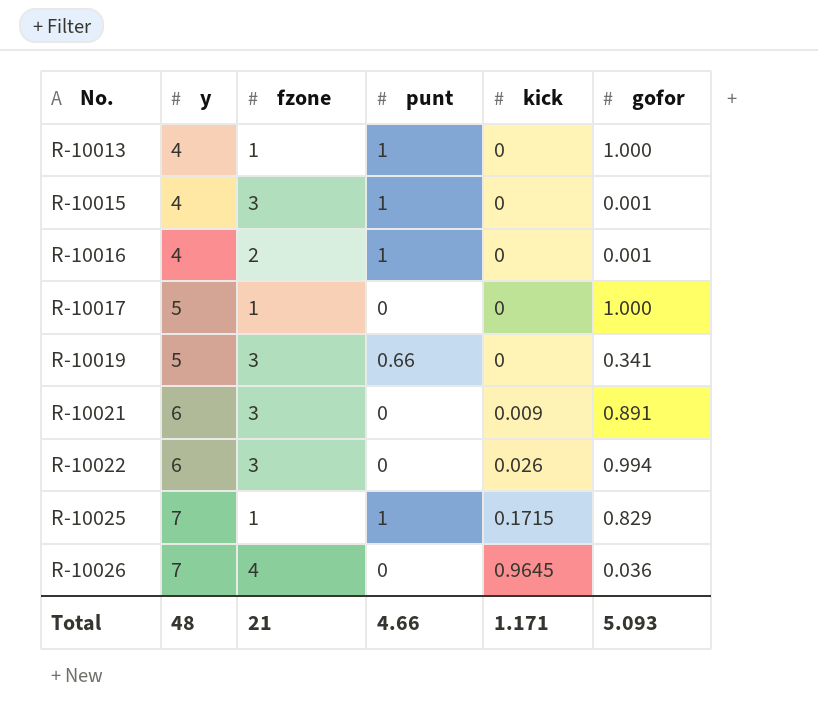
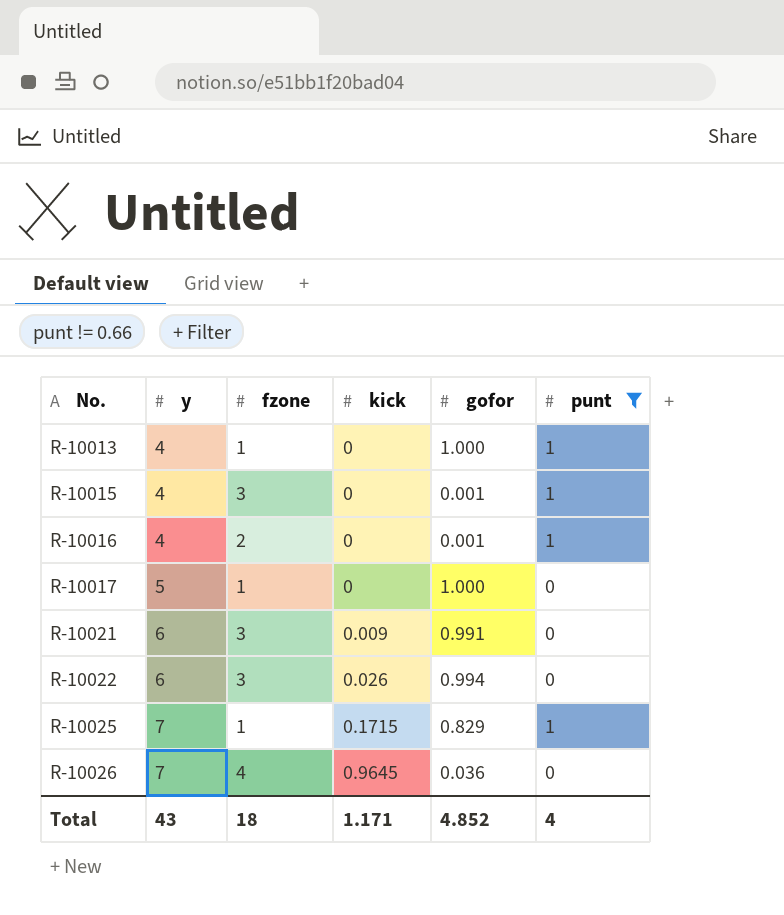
filter: none -> punt != 0.66
column punt | position: 4 -> 6
R-10021 | gofor: 0.891 -> 0.991
Total | y: 48 -> 43
Total | fzone: 21 -> 18
Total | gofor: 5.093 -> 4.852
Total | punt: 4.66 -> 4

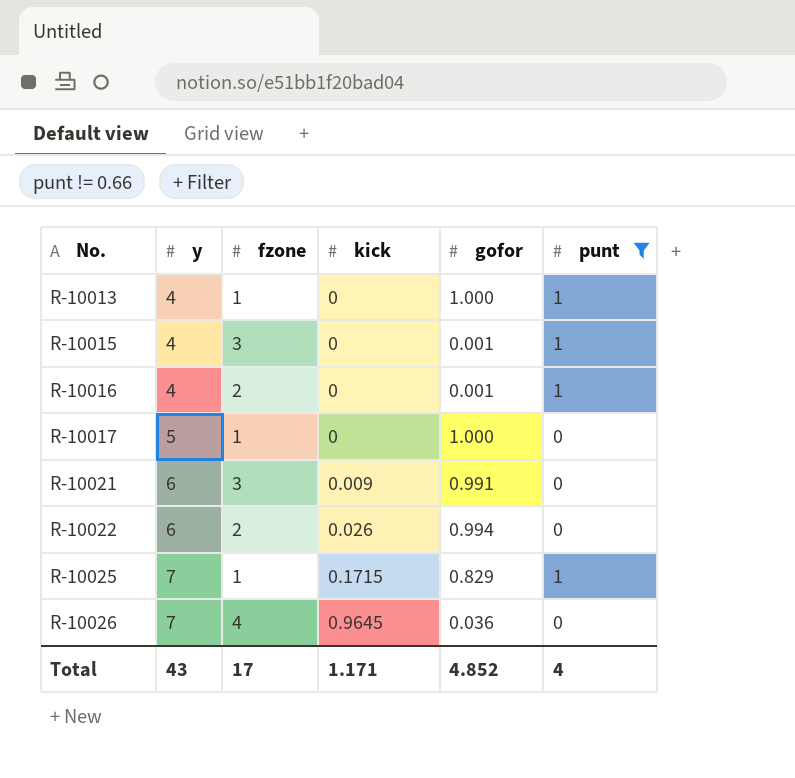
R-10022 | fzone: 3 -> 2
Total | fzone: 18 -> 17

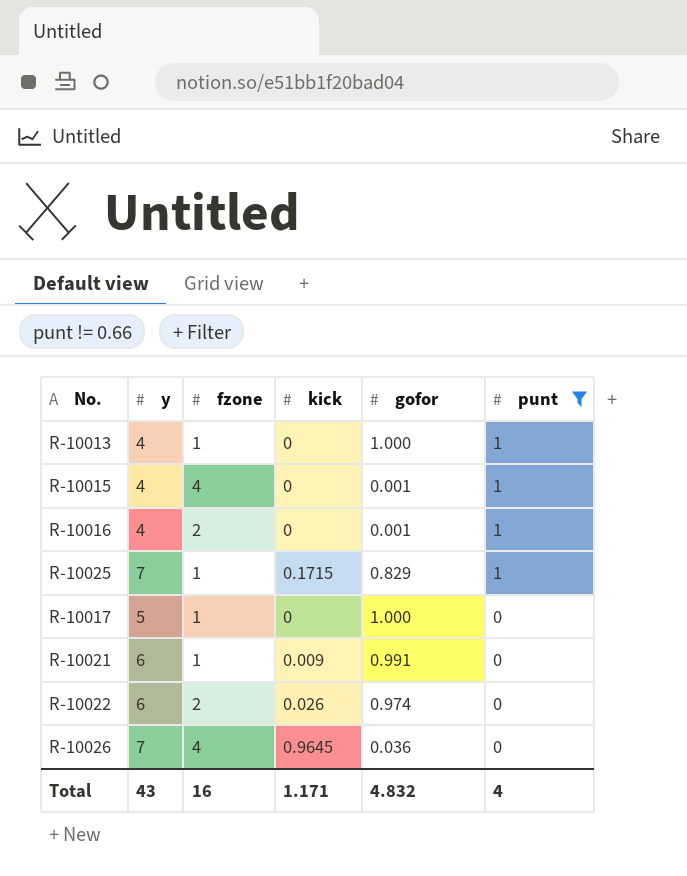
row order: No. ascending -> punt descending
R-10015 | fzone: 3 -> 4
R-10021 | fzone: 3 -> 1
R-10022 | gofor: 0.994 -> 0.974
Total | fzone: 17 -> 16
Total | gofor: 4.852 -> 4.832

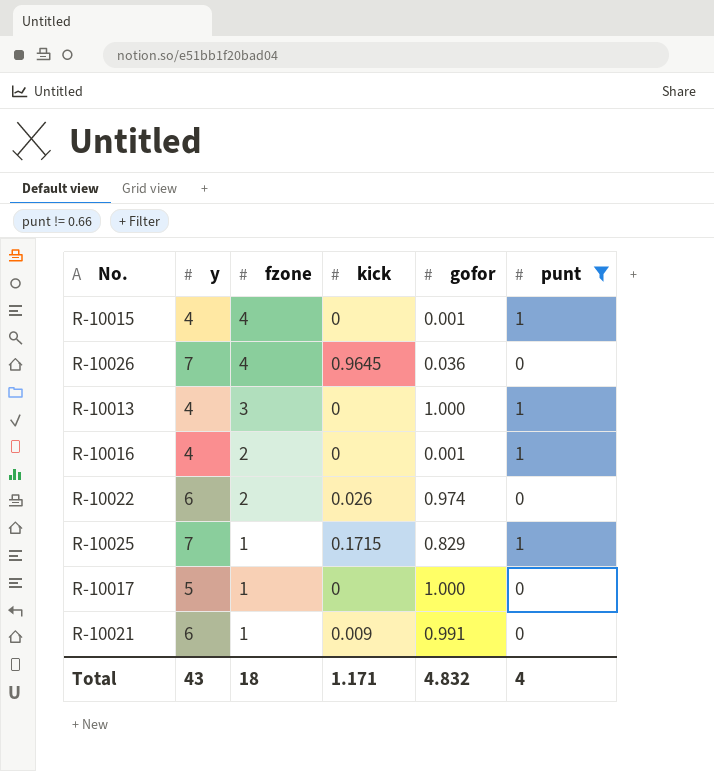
row order: punt descending -> fzone descending
R-10013 | fzone: 1 -> 3
Total | fzone: 16 -> 18

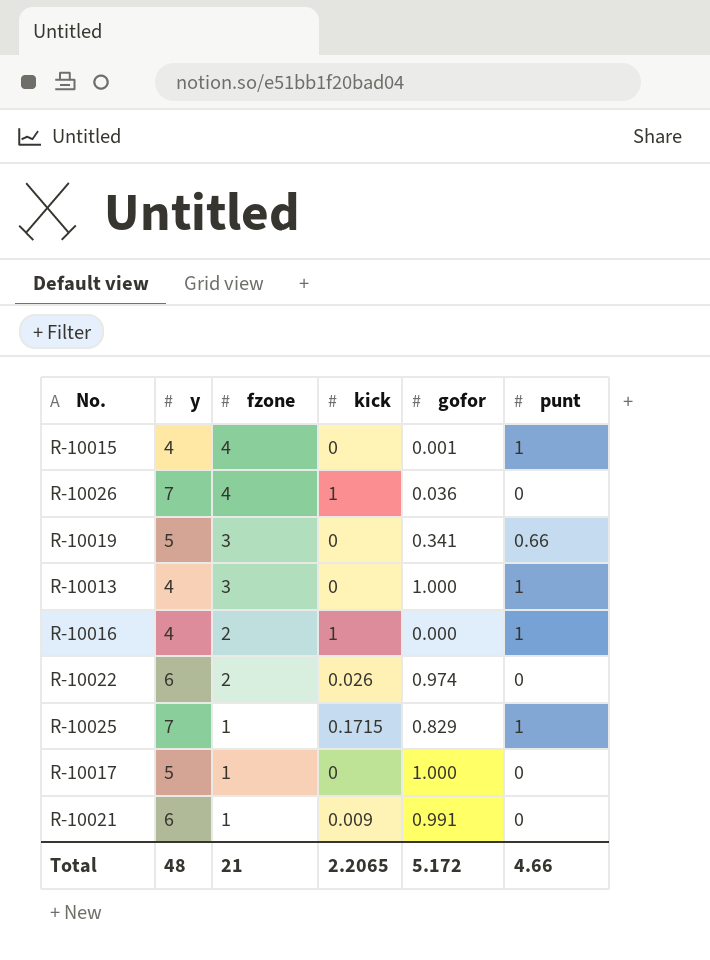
filter: punt != 0.66 -> none
R-10026 | kick: 0.9645 -> 1
R-10016 | kick: 0 -> 1
R-10016 | gofor: 0.001 -> 0.000
Total | y: 43 -> 48
Total | fzone: 18 -> 21
Total | kick: 1.171 -> 2.2065
Total | gofor: 4.832 -> 5.172
Total | punt: 4 -> 4.66

